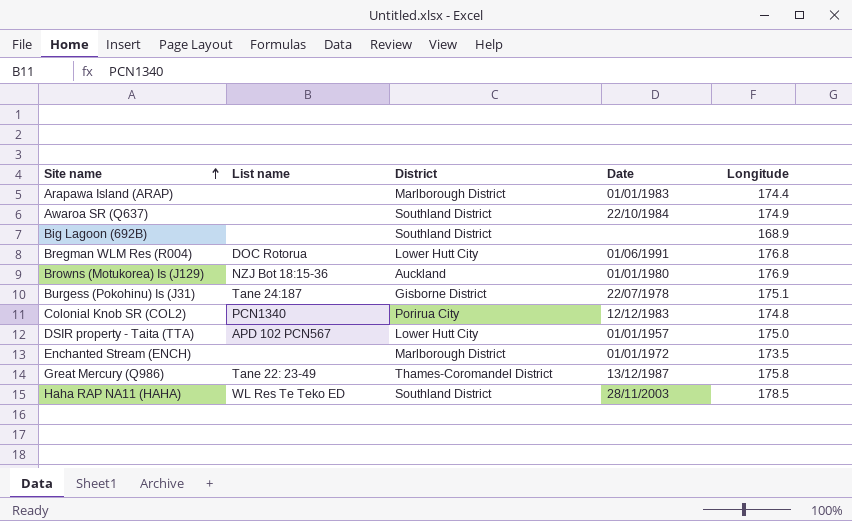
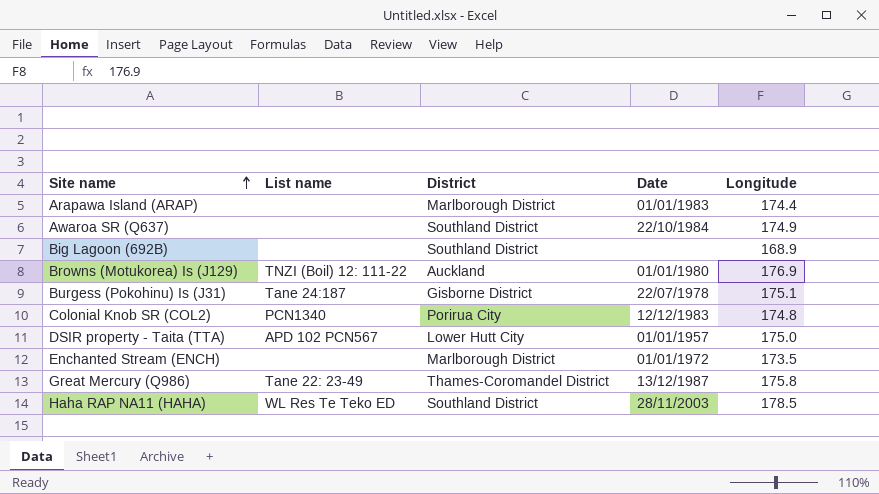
row Bregman WLM Res (R004): DOC Rotorua | Lower Hutt City | 01/06/1991 | 176.8 -> none
Browns (Motukorea) Is (J129) | List name: NZJ Bot 18:15-36 -> TNZI (Boil) 12: 111-22

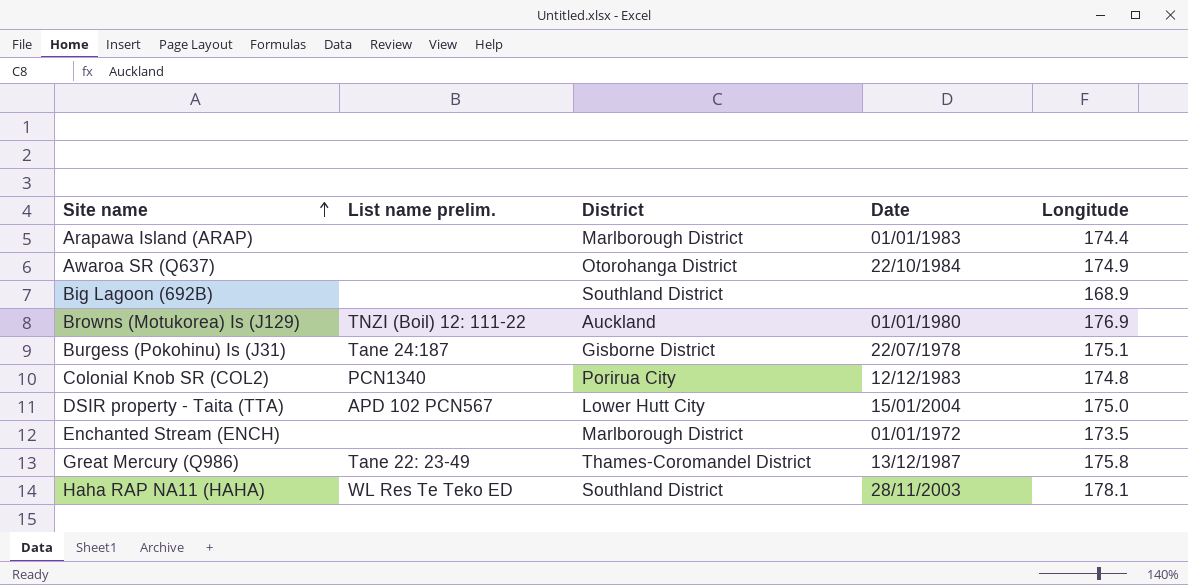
column name: List name -> List name prelim.
Awaroa SR (Q637) | District: Southland District -> Otorohanga District
DSIR property - Taita (TTA) | Date: 01/01/1957 -> 15/01/2004
Haha RAP NA11 (HAHA) | Longitude: 178.5 -> 178.1

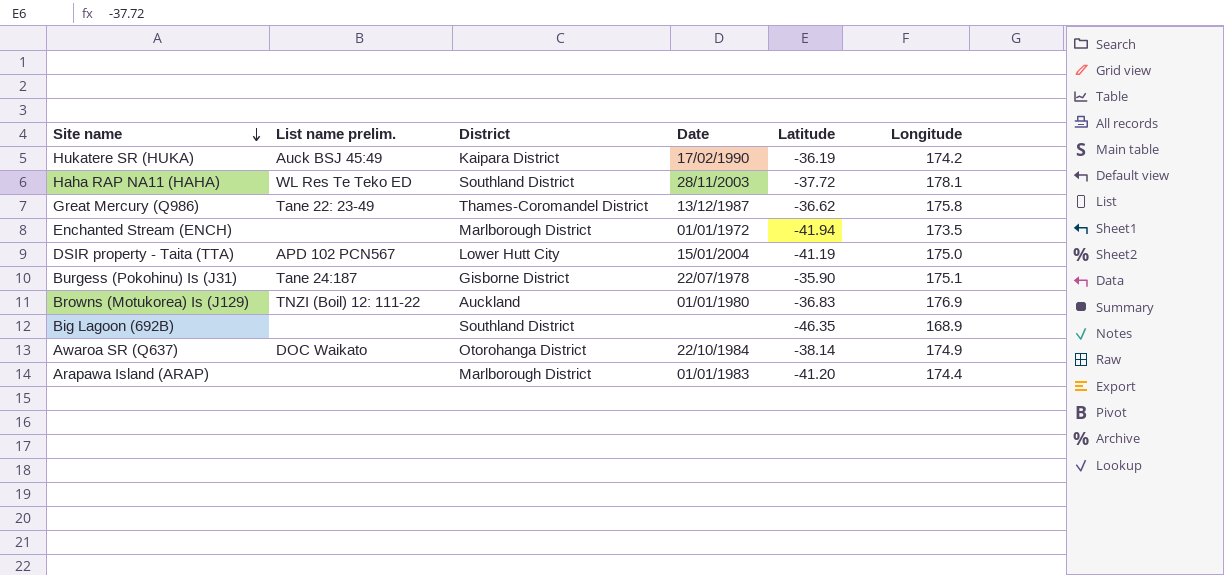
row order: Site name ascending -> Site name descending
column Latitude | position: none -> 5
row Colonial Knob SR (COL2): PCN1340 | Porirua City | 12/12/1983 | 174.8 -> none
row Hukatere SR (HUKA): none -> Auck BSJ 45:49 | Kaipara District | 17/02/1990 | -36.19 | 174.2
Awaroa SR (Q637) | List name prelim.: none -> DOC Waikato

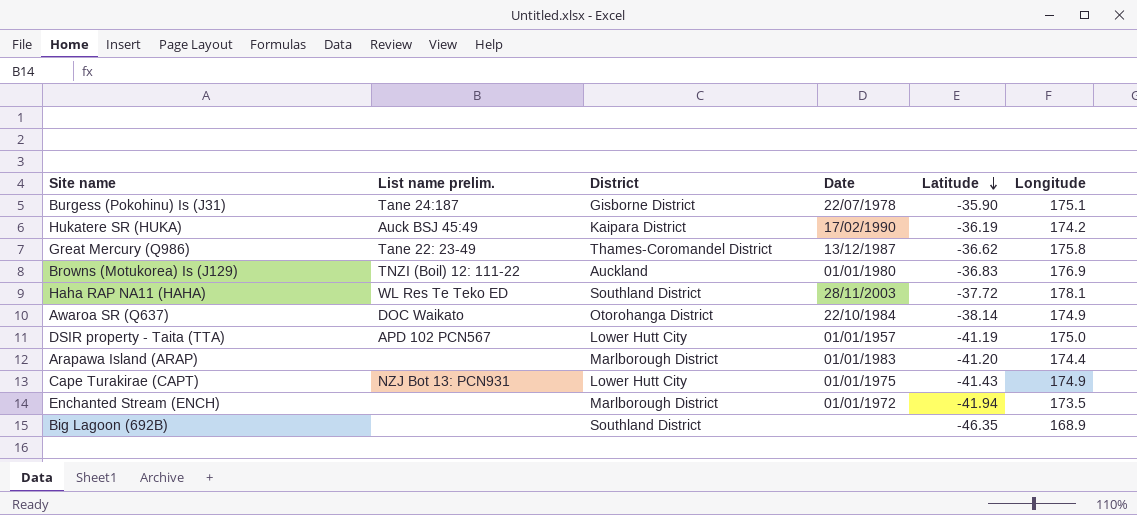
row order: Site name descending -> Latitude descending
DSIR property - Taita (TTA) | Date: 15/01/2004 -> 01/01/1957
row Cape Turakirae (CAPT): none -> NZJ Bot 13: PCN931 | Lower Hutt City | 01/01/1975 | -41.43 | 174.9

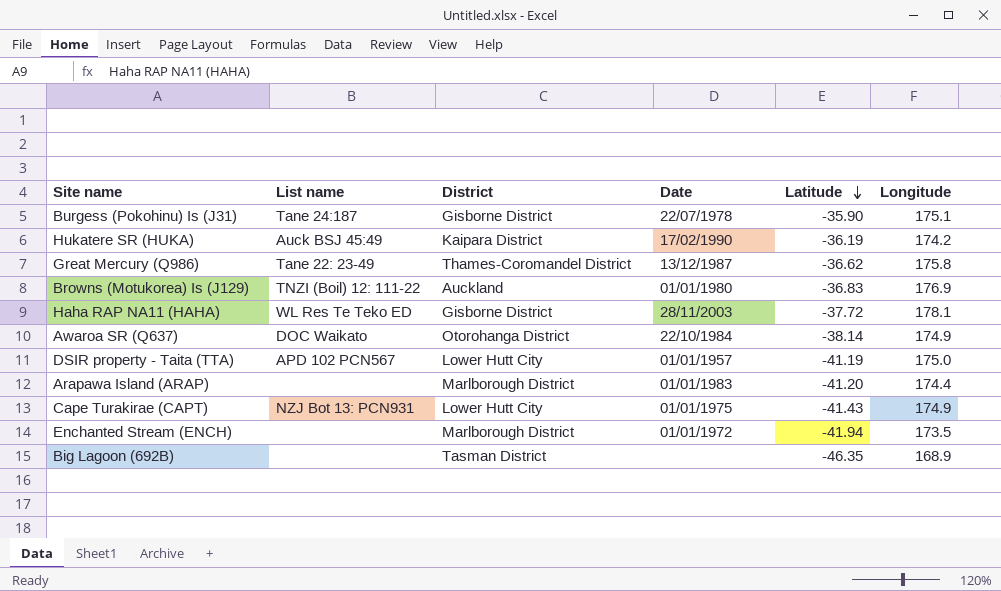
column name: List name prelim. -> List name
Haha RAP NA11 (HAHA) | District: Southland District -> Gisborne District
Big Lagoon (692B) | District: Southland District -> Tasman District

